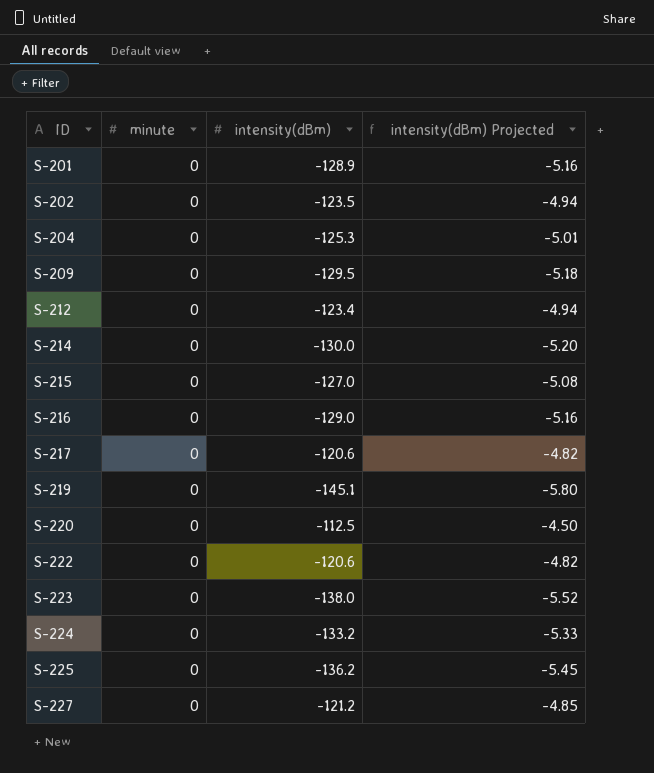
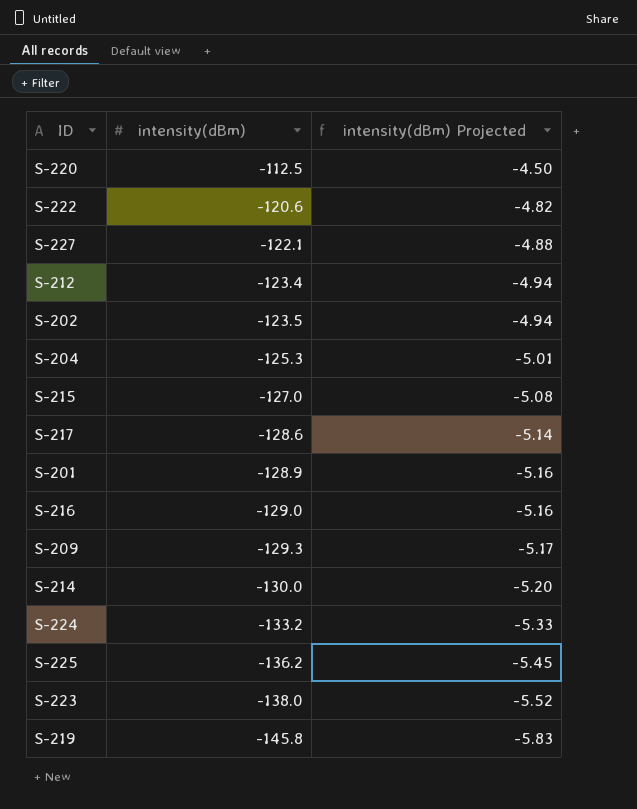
row order: ID ascending -> intensity(dBm) descending
column minute | position: 2 -> none
S-227 | intensity(dBm): -121.2 -> -122.1
S-227 | intensity(dBm) Projected: -4.85 -> -4.88
S-217 | intensity(dBm): -120.6 -> -128.6
S-217 | intensity(dBm) Projected: -4.82 -> -5.14
S-209 | intensity(dBm): -129.5 -> -129.3
S-209 | intensity(dBm) Projected: -5.18 -> -5.17
S-219 | intensity(dBm): -145.1 -> -145.8
S-219 | intensity(dBm) Projected: -5.80 -> -5.83

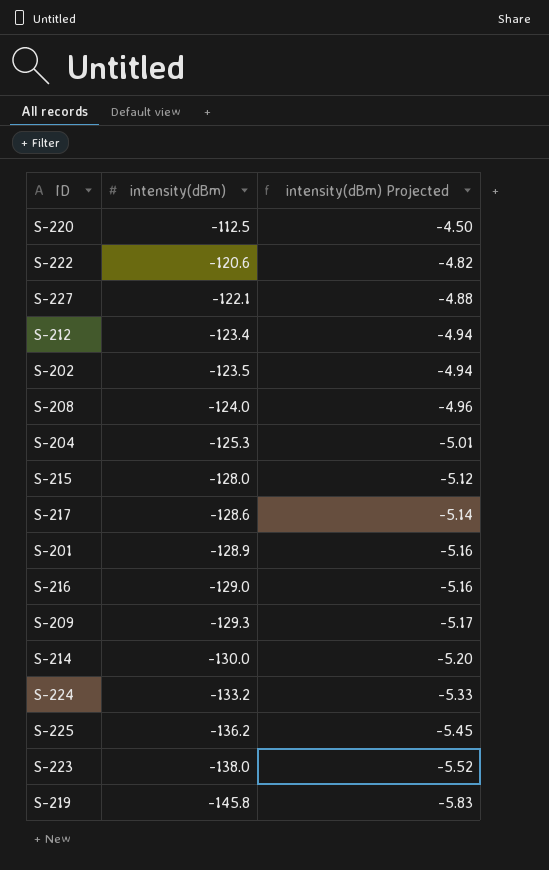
row S-208: none -> -124.0 | -4.96
S-215 | intensity(dBm): -127.0 -> -128.0
S-215 | intensity(dBm) Projected: -5.08 -> -5.12

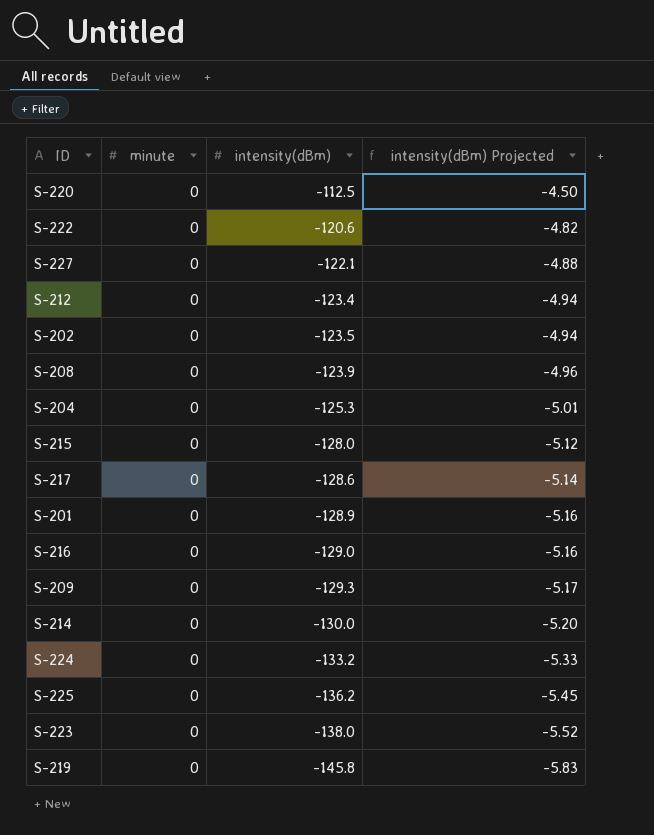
column minute | position: none -> 2
S-208 | intensity(dBm): -124.0 -> -123.9

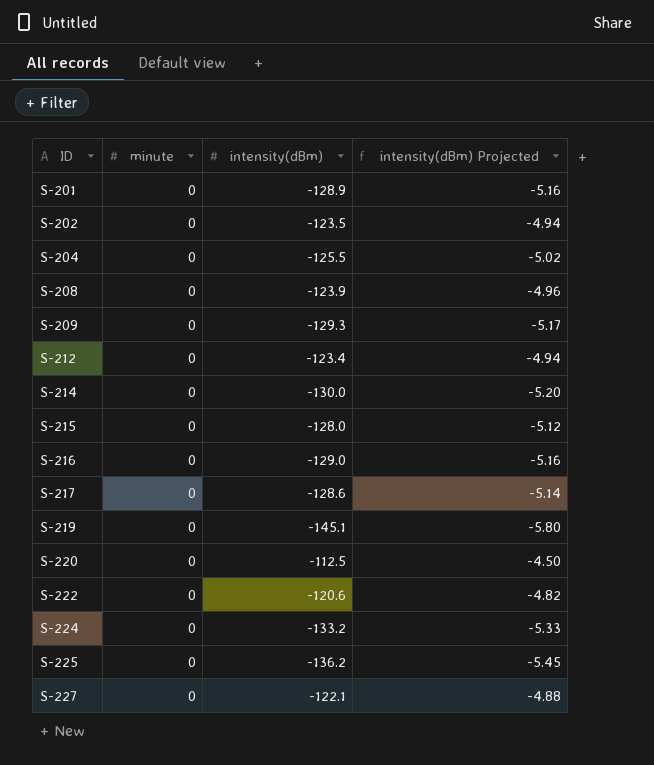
row order: intensity(dBm) descending -> ID ascending
row S-223: 0 | -138.0 | -5.52 -> none
S-204 | intensity(dBm): -125.3 -> -125.5
S-204 | intensity(dBm) Projected: -5.01 -> -5.02
S-219 | intensity(dBm): -145.8 -> -145.1
S-219 | intensity(dBm) Projected: -5.83 -> -5.80

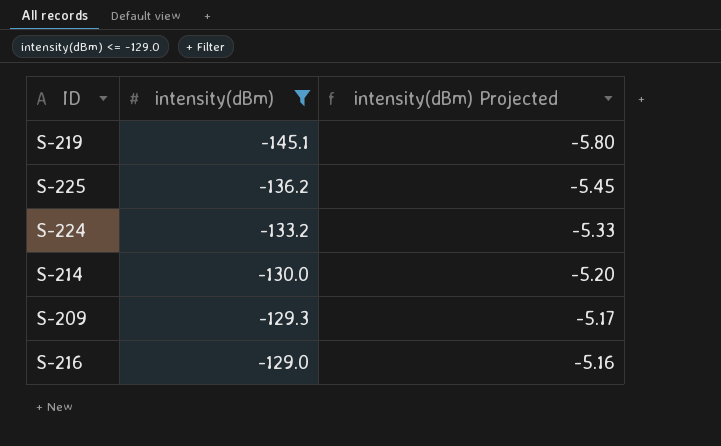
filter: none -> intensity(dBm) <= -129.0
row order: ID ascending -> intensity(dBm) ascending
column minute | position: 2 -> none

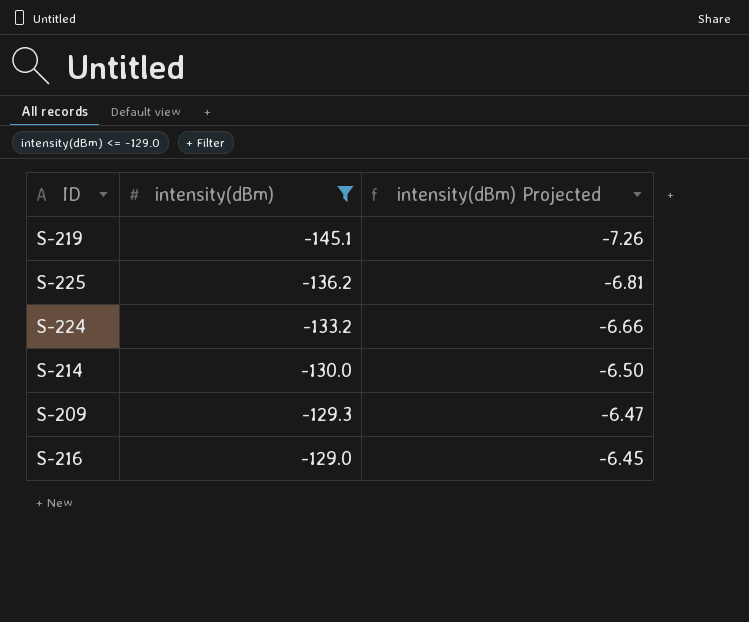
column intensity(dBm) Projected | formula: [intensity(dBm)] * 0.04 -> [intensity(dBm)] * 0.05

